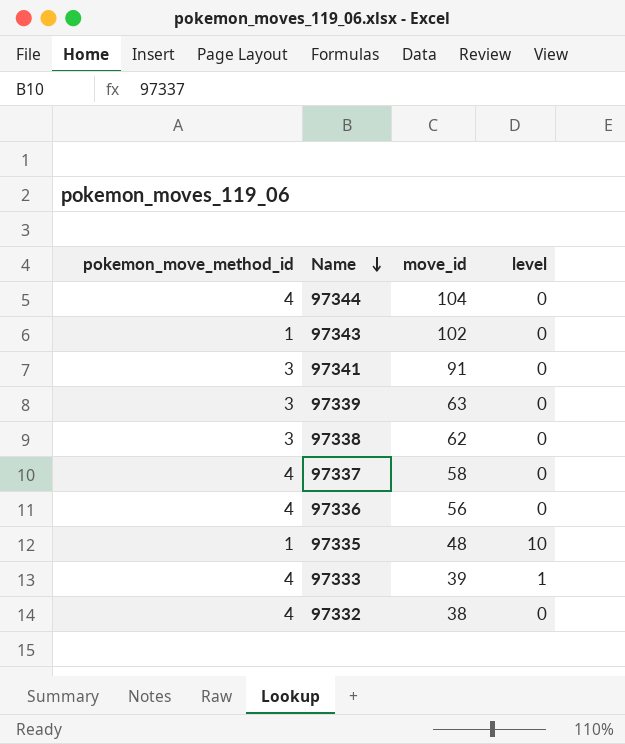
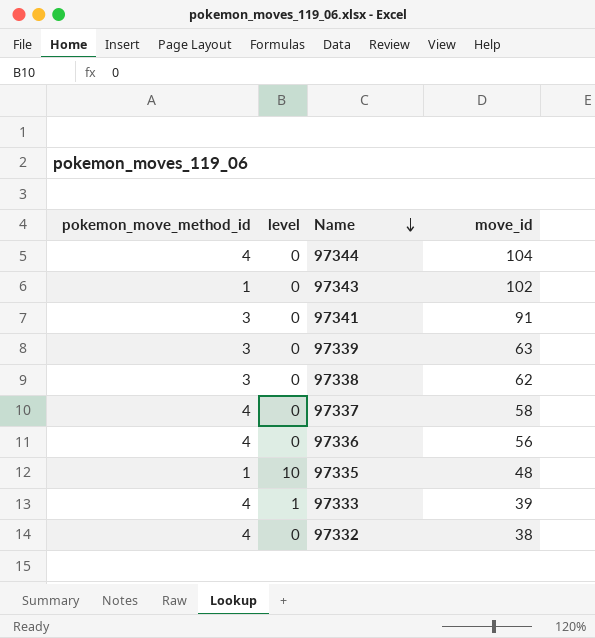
column level | position: 4 -> 2

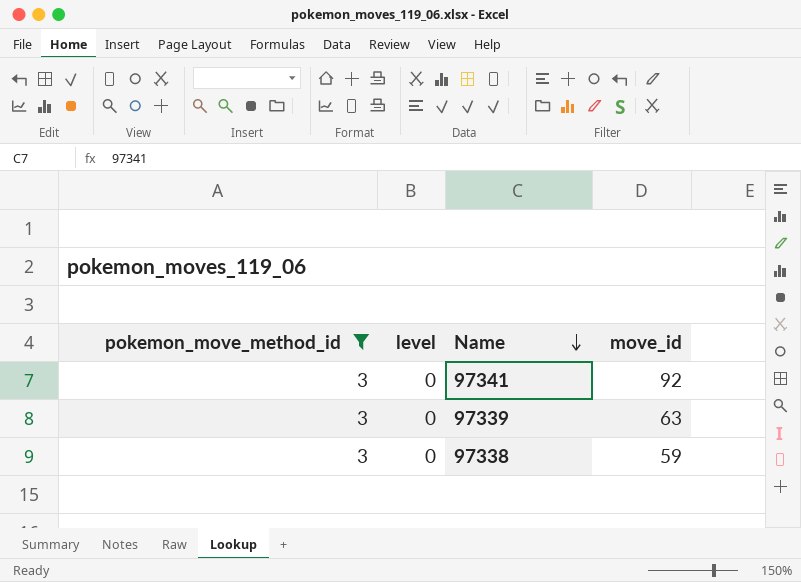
filter: none -> pokemon_move_method_id = 3
97341 | move_id: 91 -> 92
97338 | move_id: 62 -> 59

